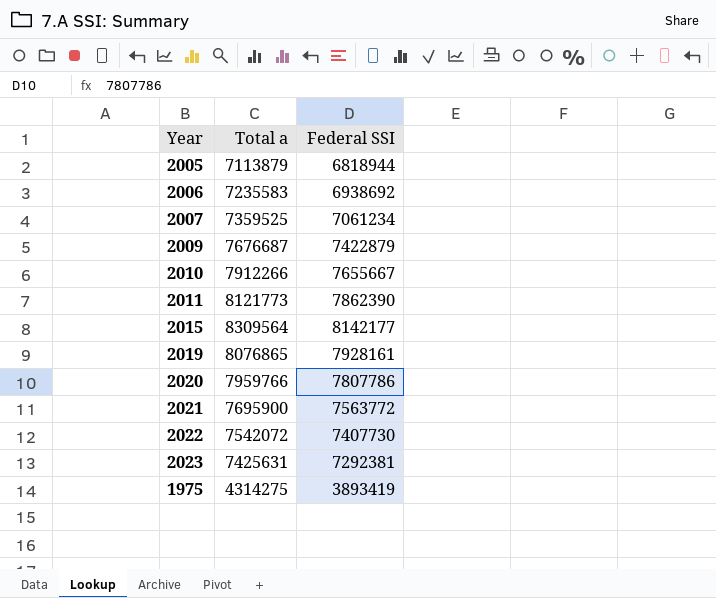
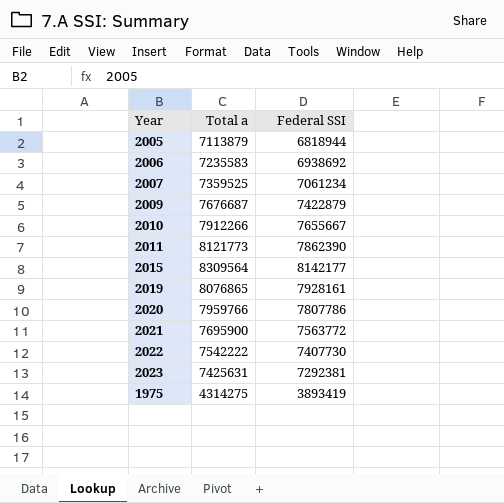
2022 | Total a: 7542072 -> 7542222

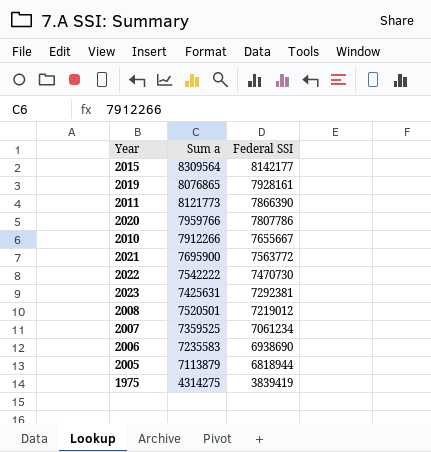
row order: none -> Federal SSI descending
column name: Total a -> Sum a
row 2009: 7676687 | 7422879 -> none
2011 | Federal SSI: 7862390 -> 7866390
2022 | Federal SSI: 7407730 -> 7470730
row 2008: none -> 7520501 | 7219012
2006 | Federal SSI: 6938692 -> 6938690
1975 | Federal SSI: 3893419 -> 3839419

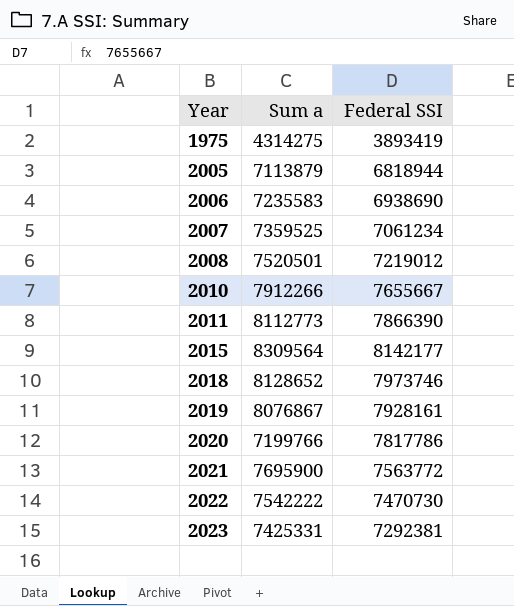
row order: Federal SSI descending -> Year ascending
1975 | Federal SSI: 3839419 -> 3893419
2011 | Sum a: 8121773 -> 8112773
row 2018: none -> 8128652 | 7973746
2019 | Sum a: 8076865 -> 8076867
2020 | Sum a: 7959766 -> 7199766
2020 | Federal SSI: 7807786 -> 7817786
2023 | Sum a: 7425631 -> 7425331

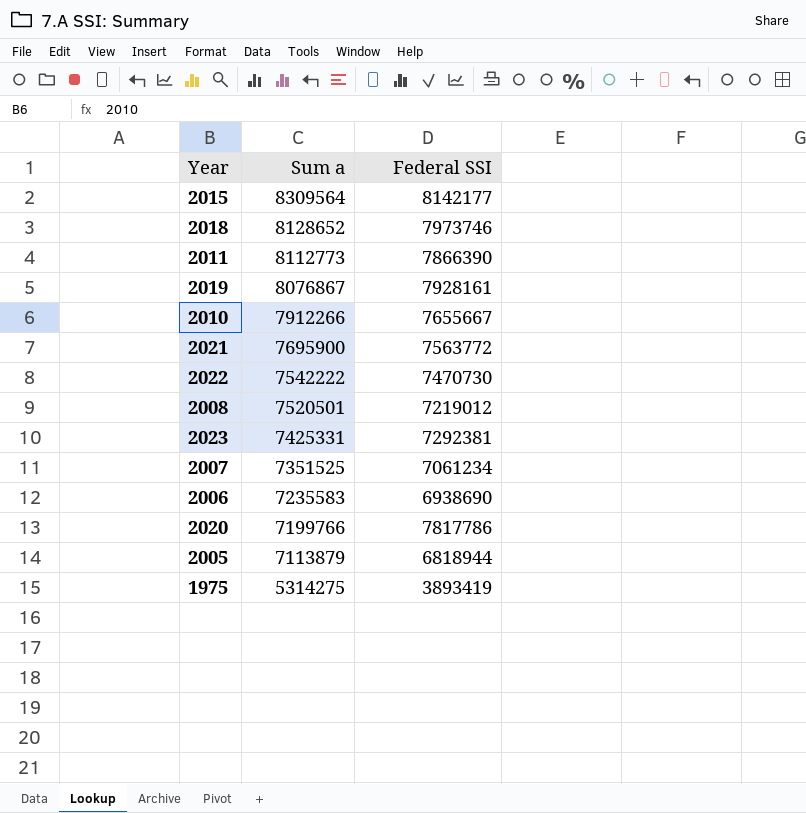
row order: Year ascending -> Sum a descending
2007 | Sum a: 7359525 -> 7351525
1975 | Sum a: 4314275 -> 5314275

